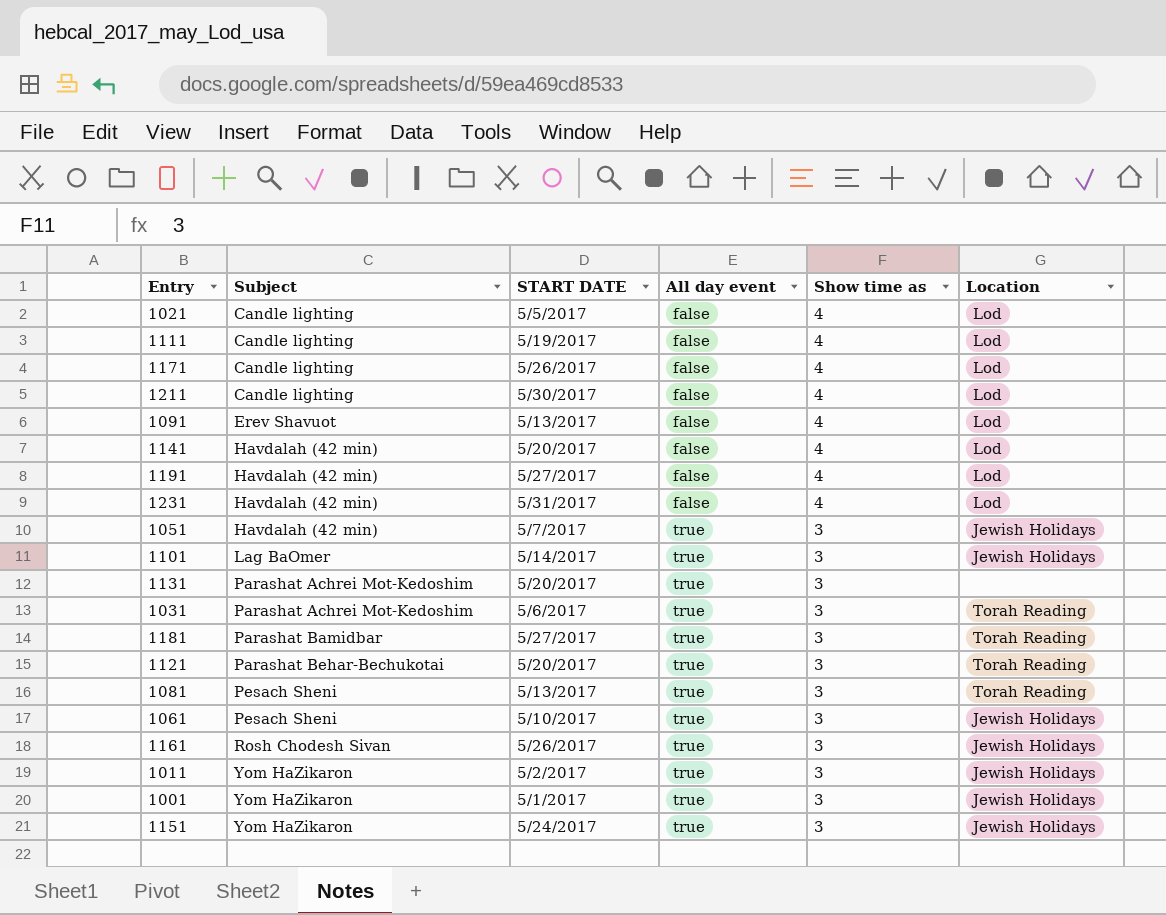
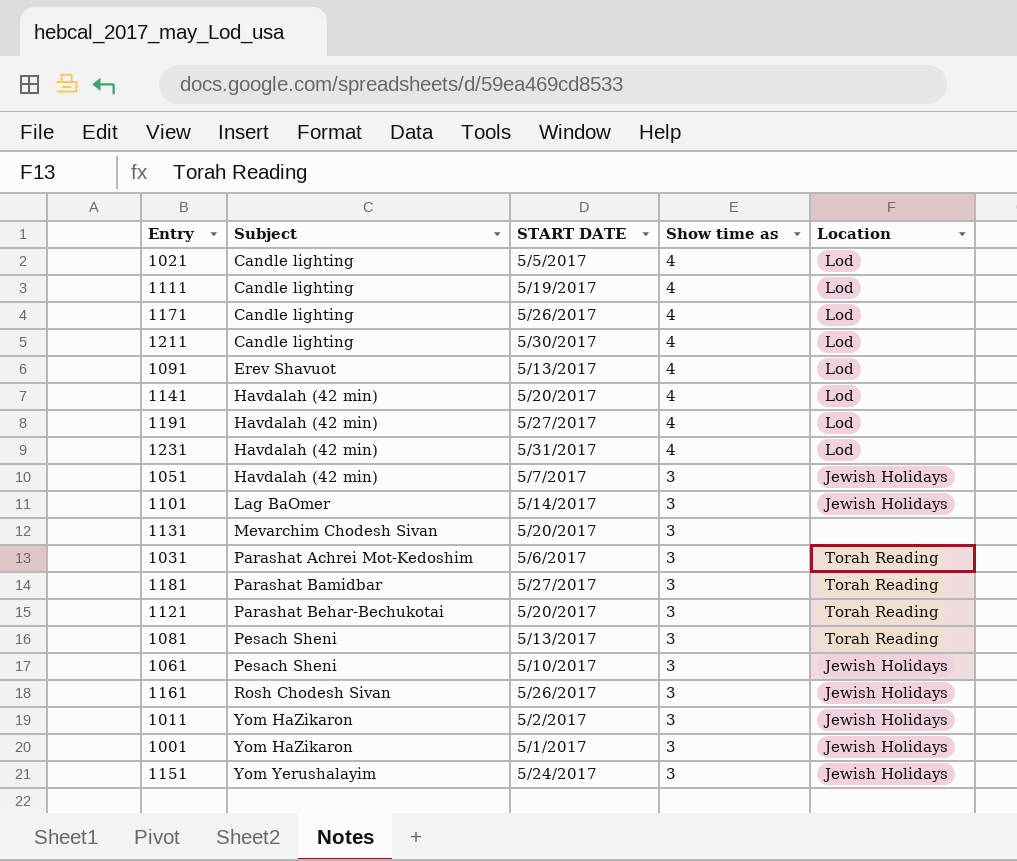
column All day event | position: 4 -> none
1131 | Subject: Parashat Achrei Mot-Kedoshim -> Mevarchim Chodesh Sivan
1151 | Subject: Yom HaZikaron -> Yom Yerushalayim

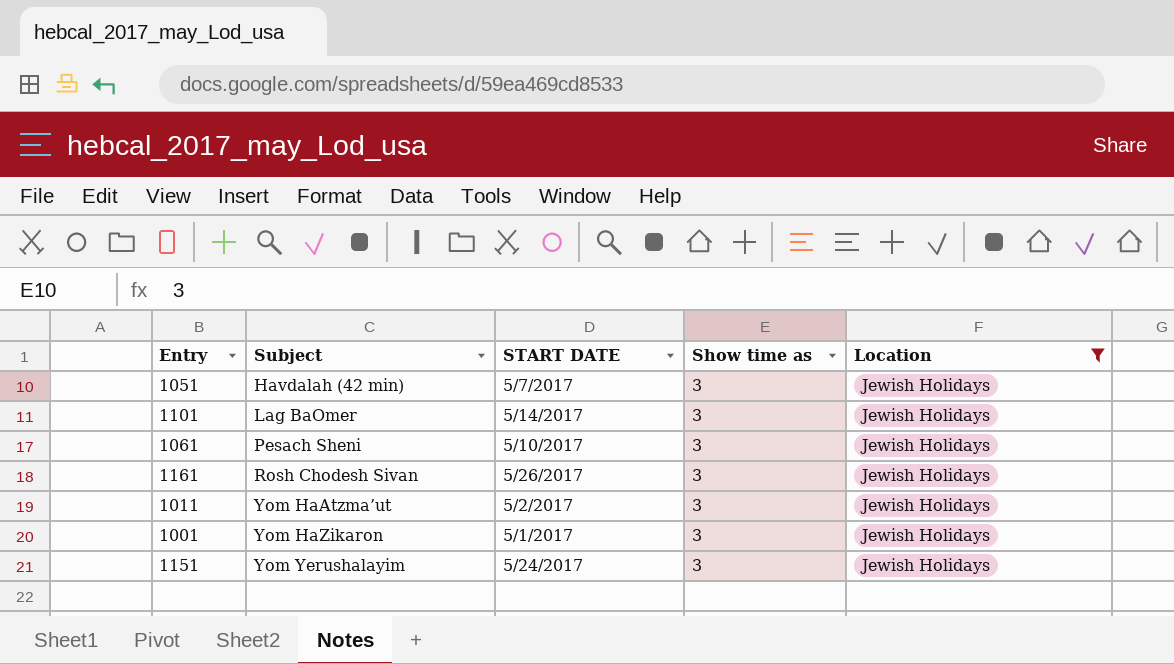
filter: none -> Location = Jewish Holidays
1011 | Subject: Yom HaZikaron -> Yom HaAtzma’ut

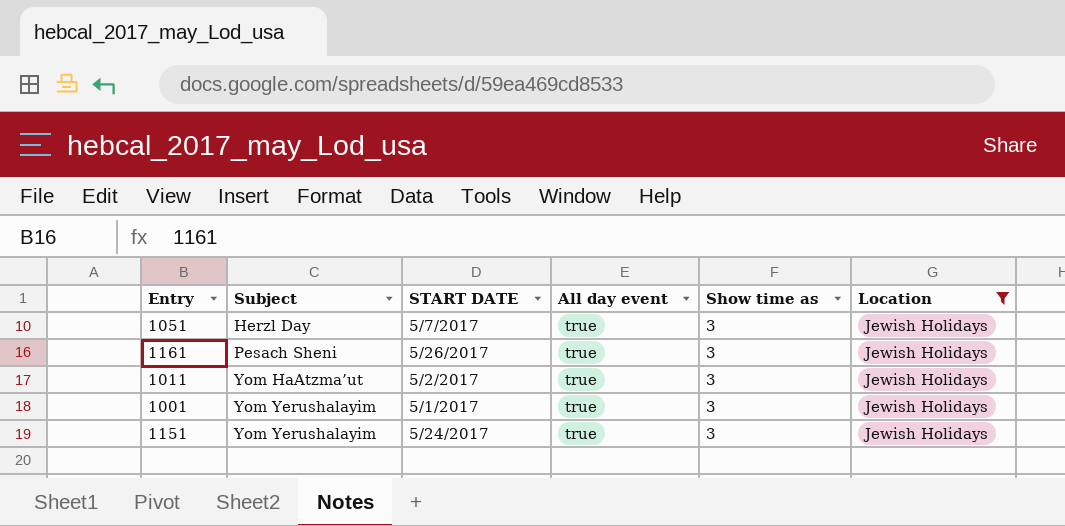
column All day event | position: none -> 4
row 1101: Lag BaOmer | 5/14/2017 | 3 | Jewish Holidays -> none
row 1061: Pesach Sheni | 5/10/2017 | 3 | Jewish Holidays -> none
1051 | Subject: Havdalah (42 min) -> Herzl Day
1161 | Subject: Rosh Chodesh Sivan -> Pesach Sheni
1001 | Subject: Yom HaZikaron -> Yom Yerushalayim

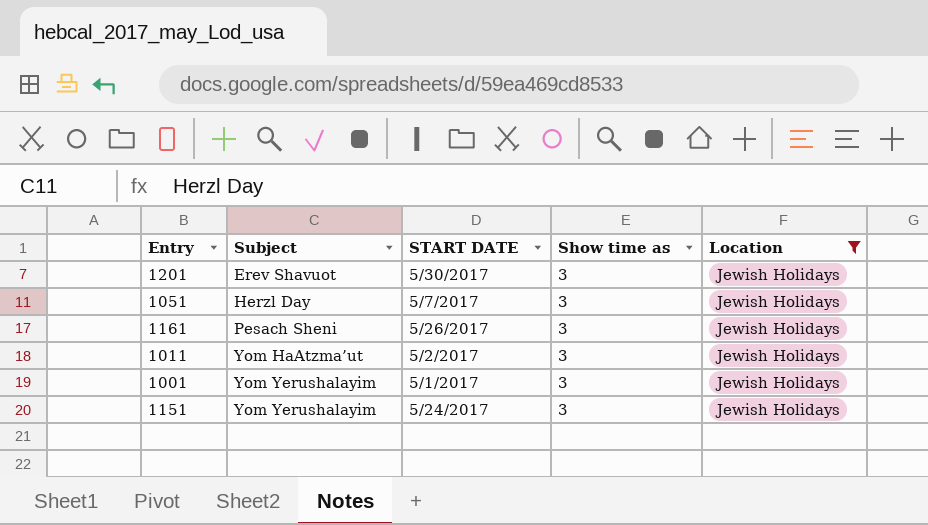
column All day event | position: 4 -> none
row 1201: none -> Erev Shavuot | 5/30/2017 | 3 | Jewish Holidays

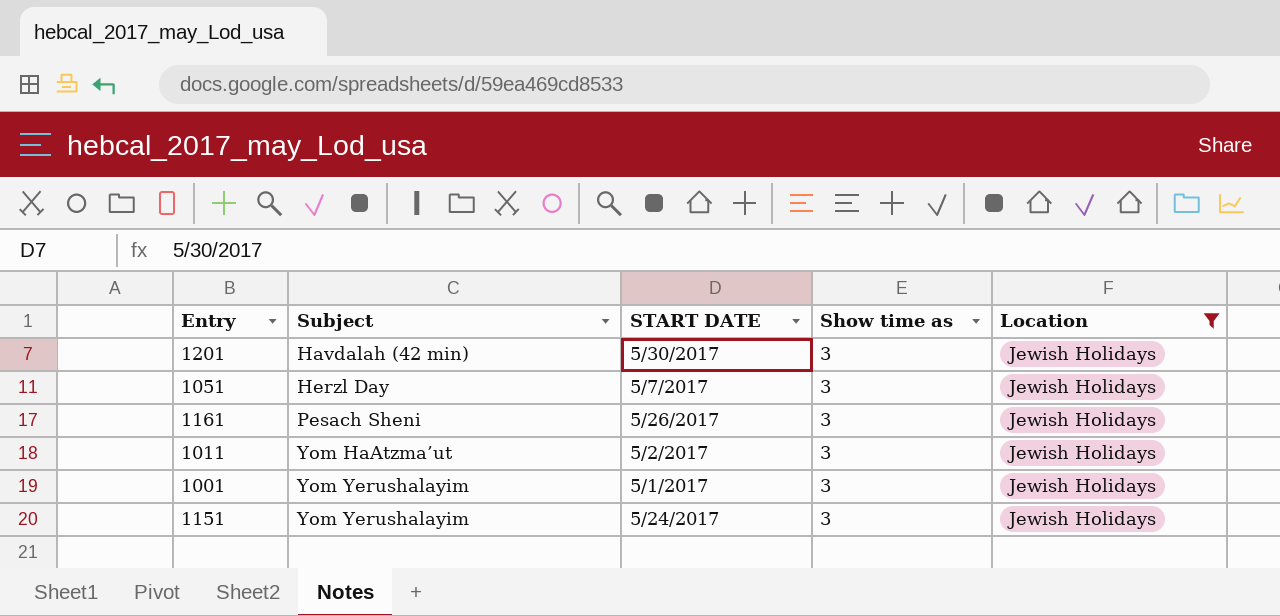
1201 | Subject: Erev Shavuot -> Havdalah (42 min)

